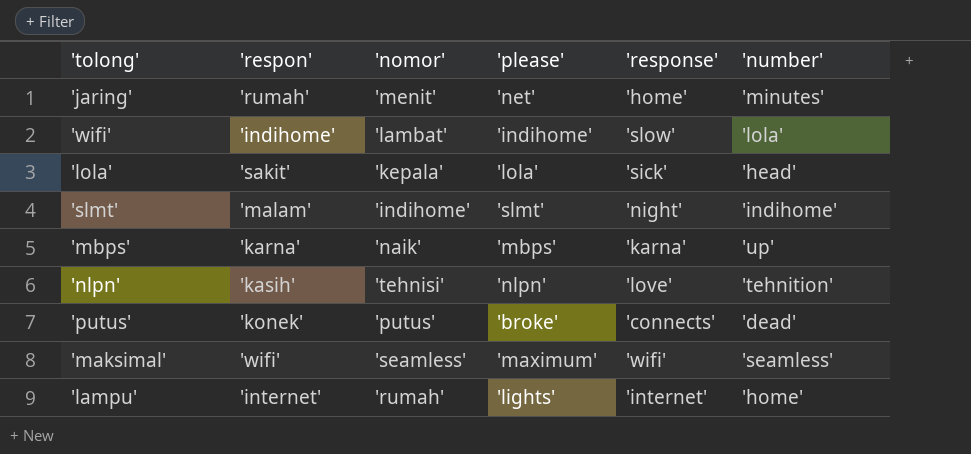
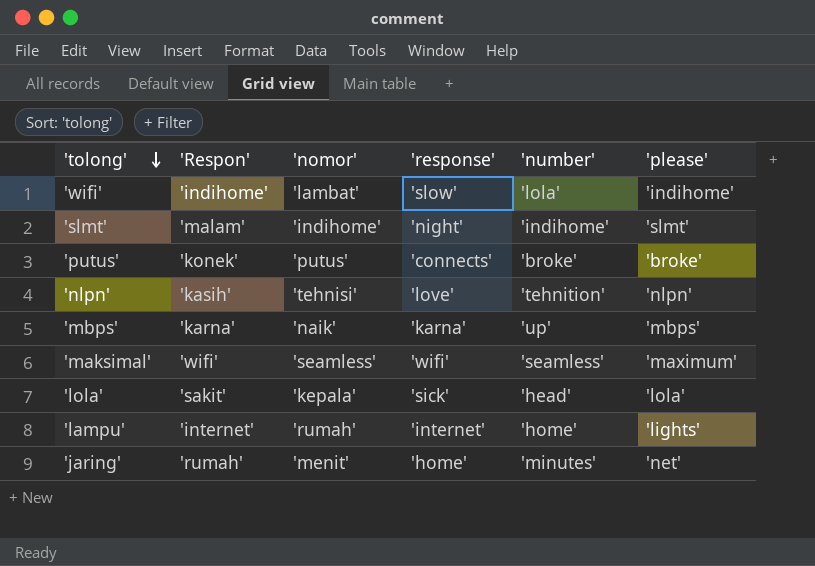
row order: none -> 'tolong' descending
column name: 'respon' -> 'Respon'
column 'please' | position: 4 -> 6
'putus' | 'number': 'dead' -> 'broke'

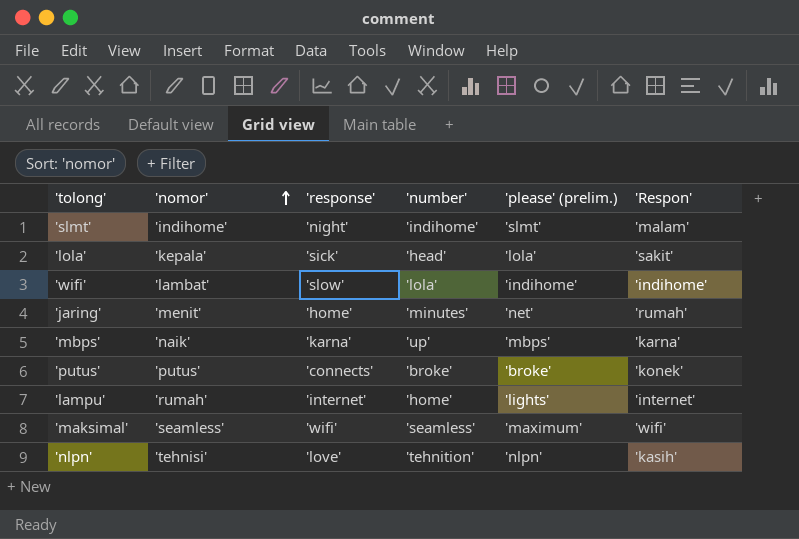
row order: 'tolong' descending -> 'nomor' ascending
column name: 'please' -> 'please' (prelim.)
column 'Respon' | position: 2 -> 6

